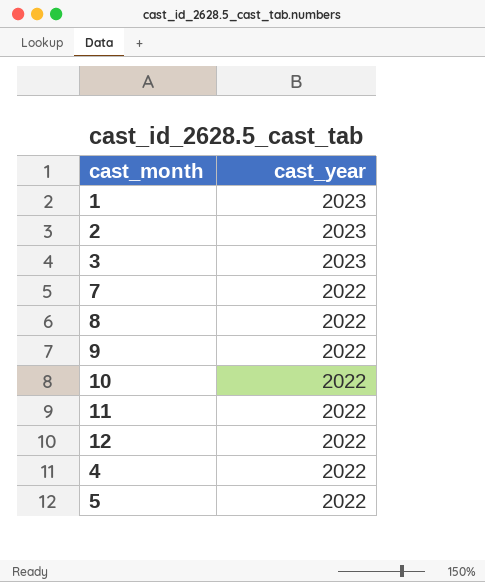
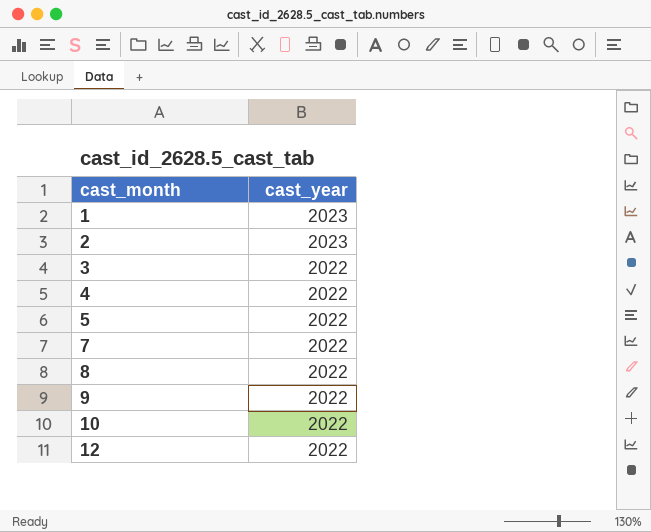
row order: cast_year descending -> cast_month ascending
row 11: 2022 -> none
3 | cast_year: 2023 -> 2022

